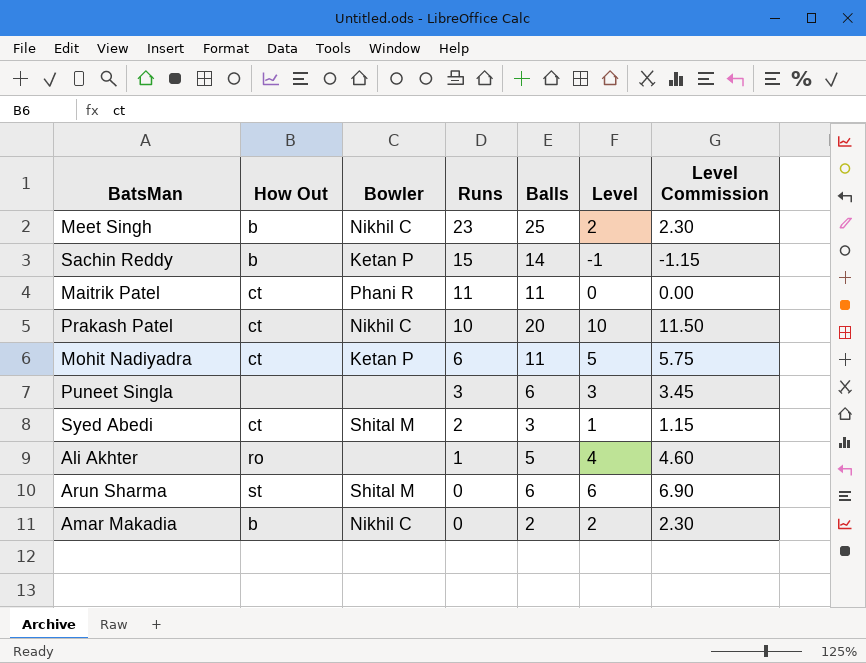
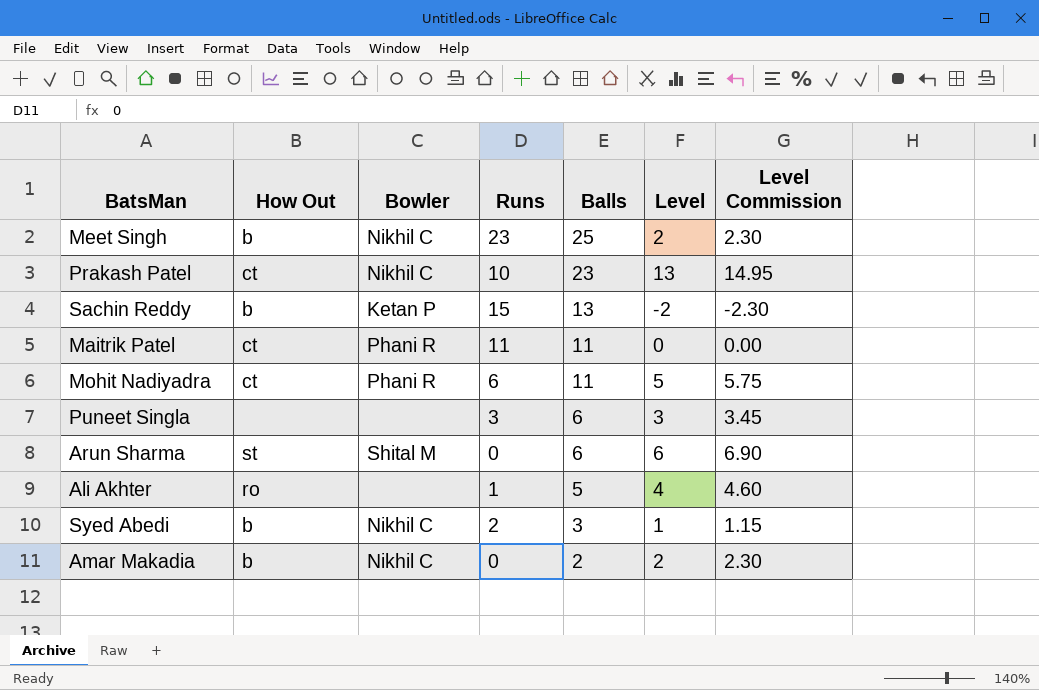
row order: Runs descending -> Balls descending
Prakash Patel | Balls: 20 -> 23
Prakash Patel | Level: 10 -> 13
Prakash Patel | Level Commission: 11.50 -> 14.95
Sachin Reddy | Balls: 14 -> 13
Sachin Reddy | Level: -1 -> -2
Sachin Reddy | Level Commission: -1.15 -> -2.30
Mohit Nadiyadra | Bowler: Ketan P -> Phani R
Syed Abedi | How Out: ct -> b
Syed Abedi | Bowler: Shital M -> Nikhil C

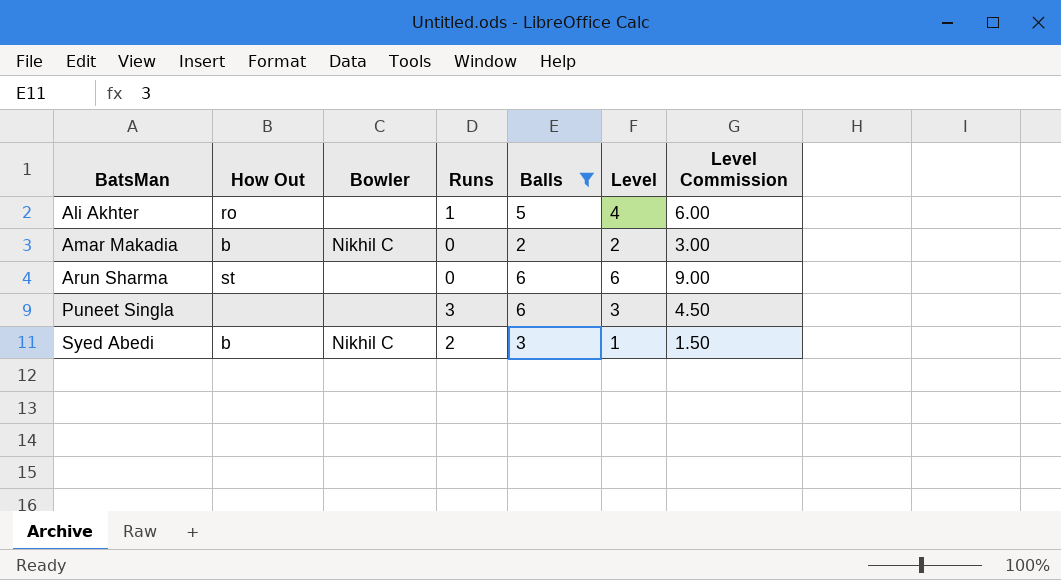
filter: none -> Balls <= 6
row order: Balls descending -> BatsMan ascending
column Level Commission | formula: [Level] * 1.15 -> [Level] * 1.5
Arun Sharma | Bowler: Shital M -> none

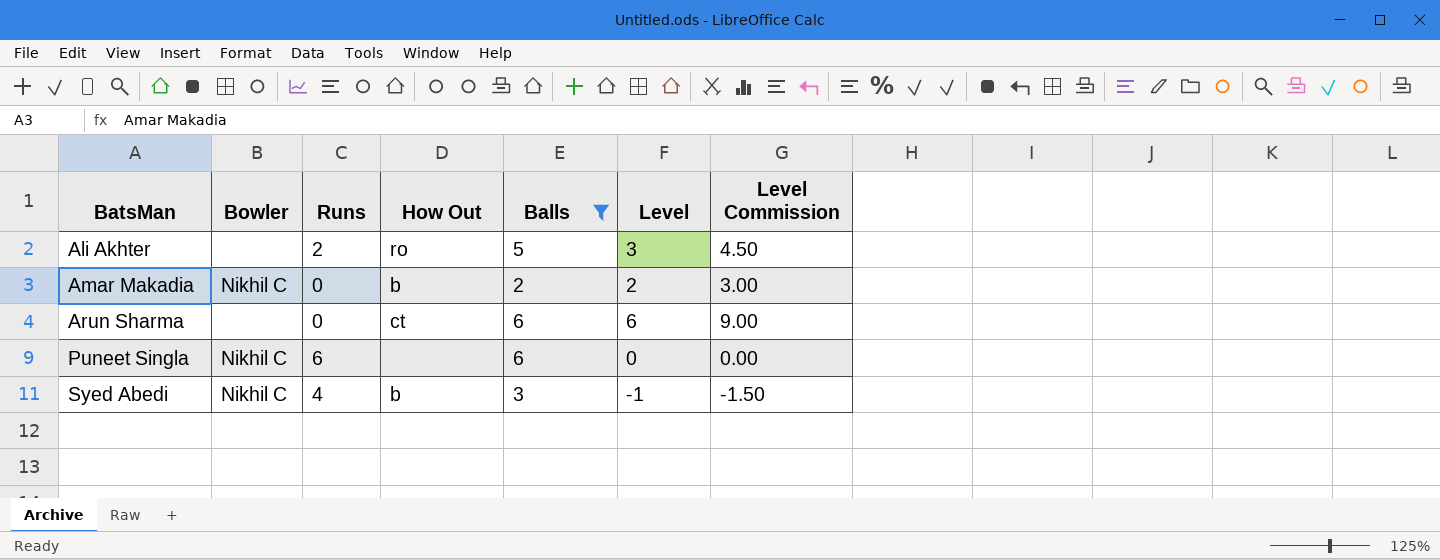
column How Out | position: 2 -> 4
Ali Akhter | Runs: 1 -> 2
Ali Akhter | Level: 4 -> 3
Ali Akhter | Level Commission: 6.00 -> 4.50
Arun Sharma | How Out: st -> ct
Puneet Singla | Bowler: none -> Nikhil C
Puneet Singla | Runs: 3 -> 6
Puneet Singla | Level: 3 -> 0
Puneet Singla | Level Commission: 4.50 -> 0.00
Syed Abedi | Runs: 2 -> 4
Syed Abedi | Level: 1 -> -1
Syed Abedi | Level Commission: 1.50 -> -1.50

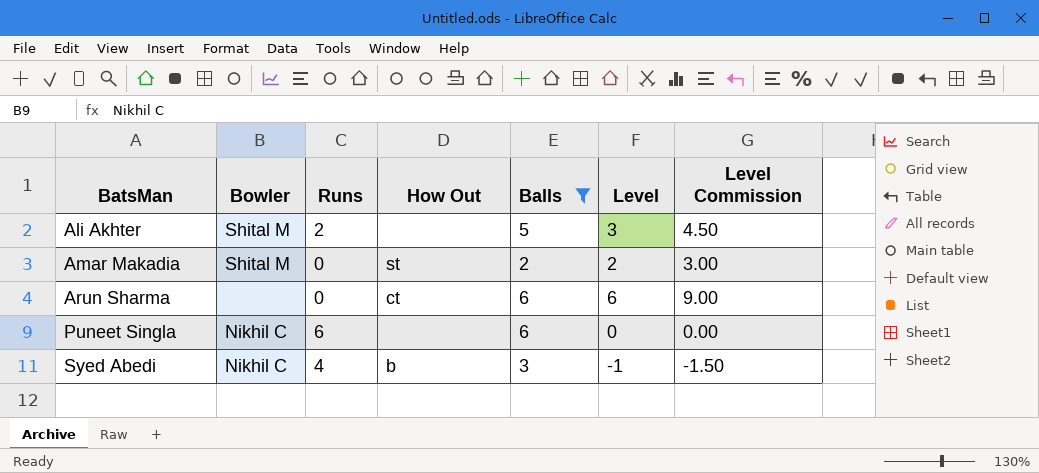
Ali Akhter | Bowler: none -> Shital M
Ali Akhter | How Out: ro -> none
Amar Makadia | Bowler: Nikhil C -> Shital M
Amar Makadia | How Out: b -> st

